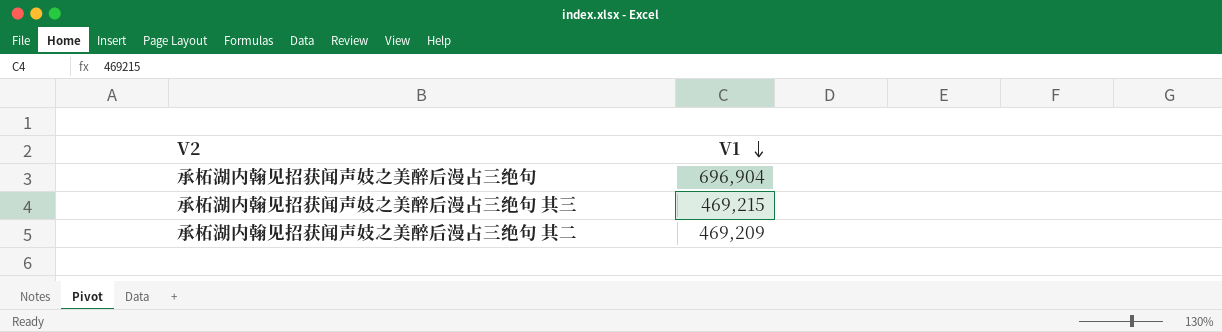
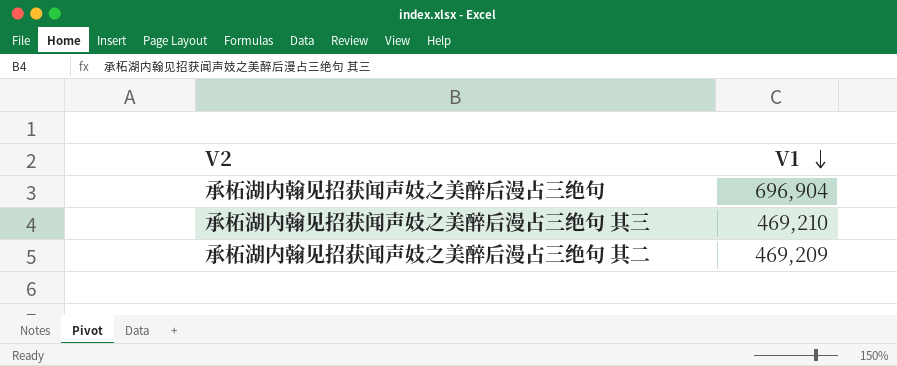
承柘湖内翰见招获闻声妓之美醉后漫占三绝句 其三 | V1: 469,215 -> 469,210

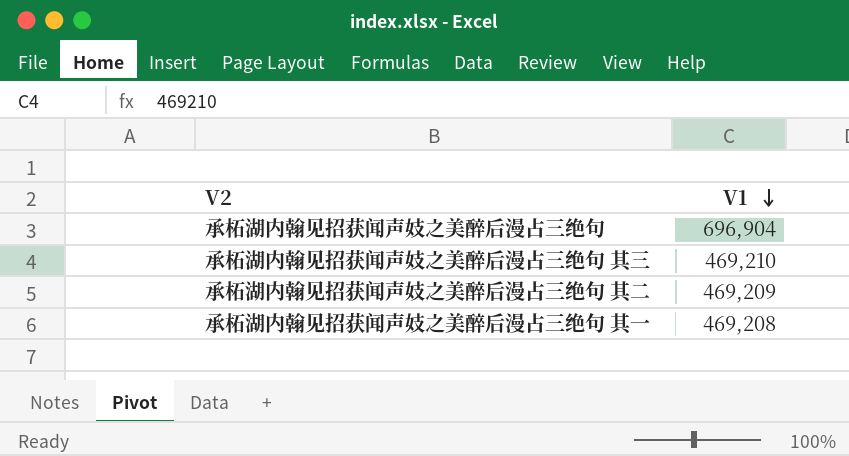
row 承柘湖内翰见招获闻声妓之美醉后漫占三绝句 其一: none -> 469,208

